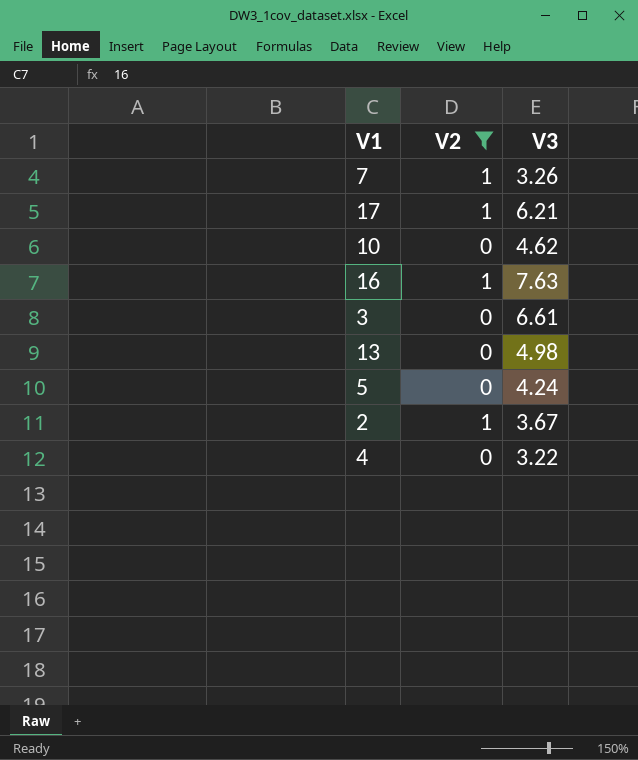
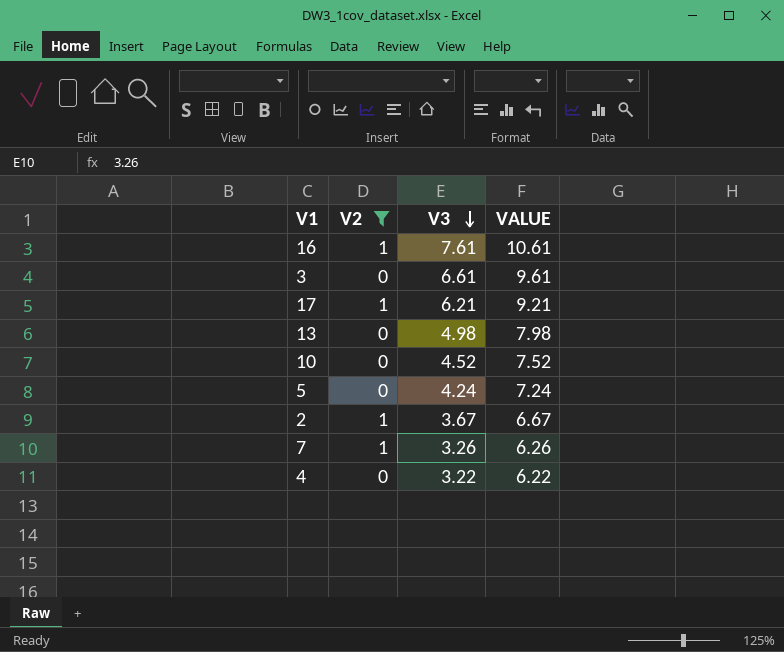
row order: none -> V3 descending
column VALUE | formula: none -> [V3] + 3
16 | V3: 7.63 -> 7.61
10 | V3: 4.62 -> 4.52

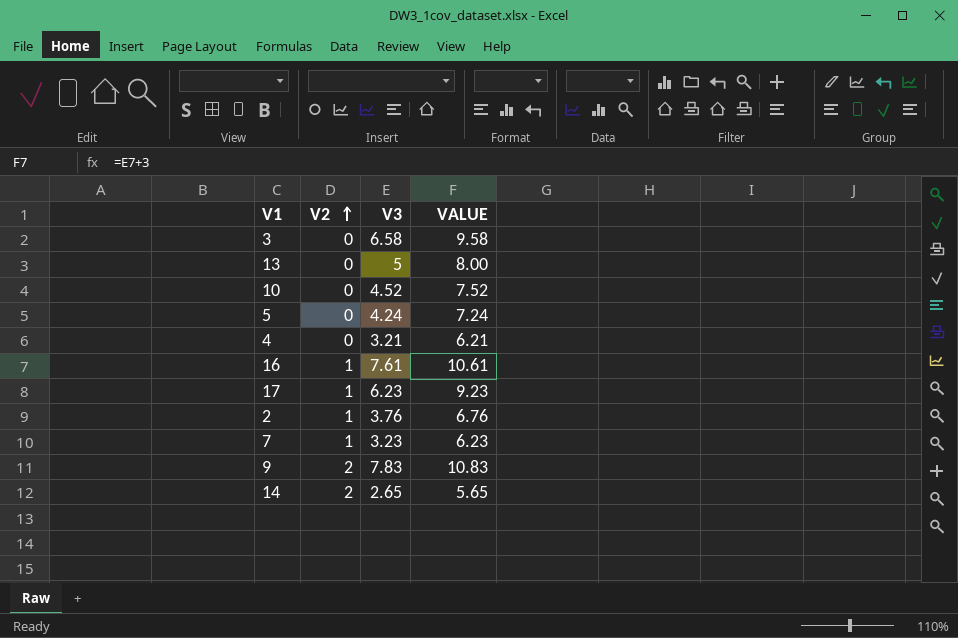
filter: V2 != 2 -> none
row order: V3 descending -> V2 ascending
3 | V3: 6.61 -> 6.58
3 | VALUE: 9.61 -> 9.58
13 | V3: 4.98 -> 5
13 | VALUE: 7.98 -> 8.00
4 | V3: 3.22 -> 3.21
4 | VALUE: 6.22 -> 6.21
17 | V3: 6.21 -> 6.23
17 | VALUE: 9.21 -> 9.23
2 | V3: 3.67 -> 3.76
2 | VALUE: 6.67 -> 6.76
7 | V3: 3.26 -> 3.23
7 | VALUE: 6.26 -> 6.23

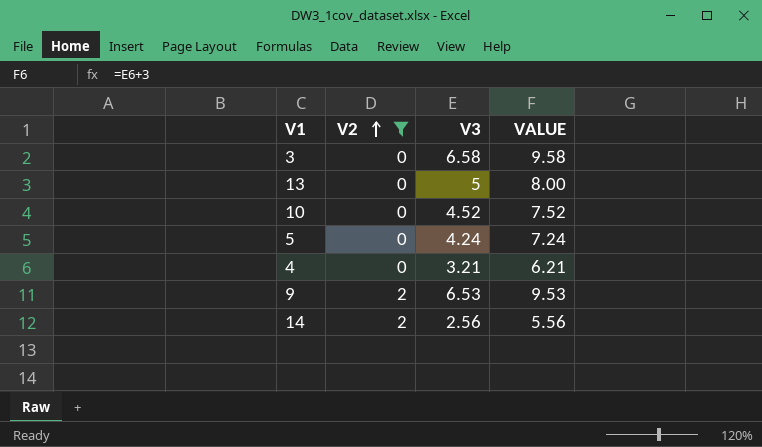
filter: none -> V2 != 1
9 | V3: 7.83 -> 6.53
9 | VALUE: 10.83 -> 9.53
14 | V3: 2.65 -> 2.56
14 | VALUE: 5.65 -> 5.56

